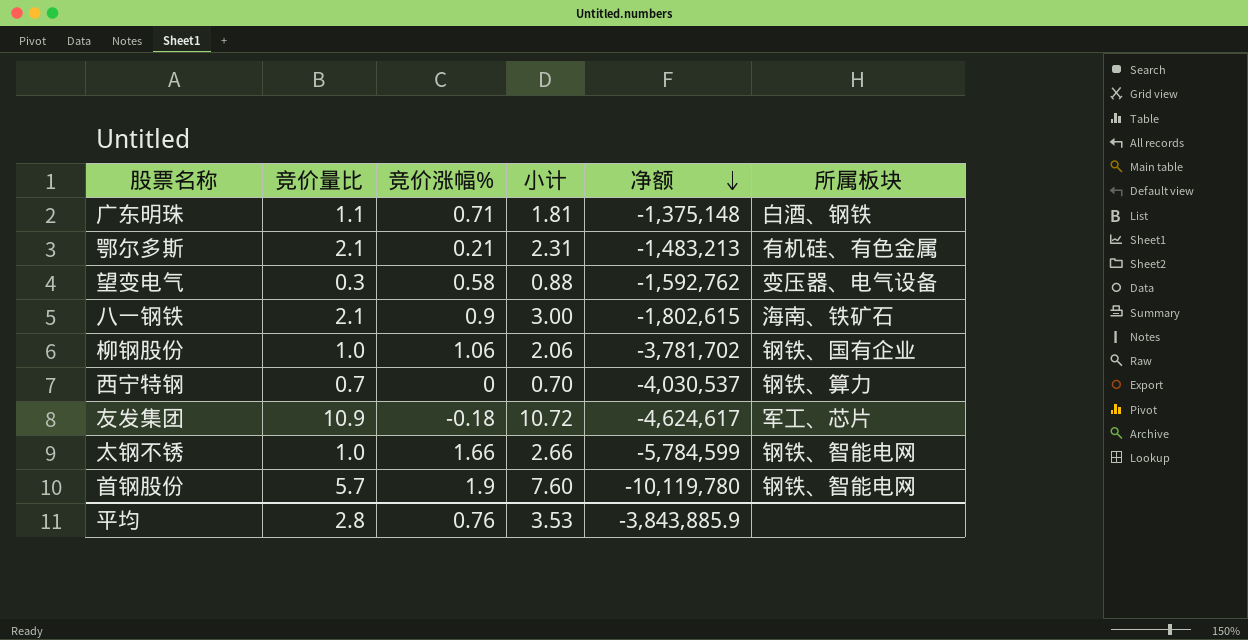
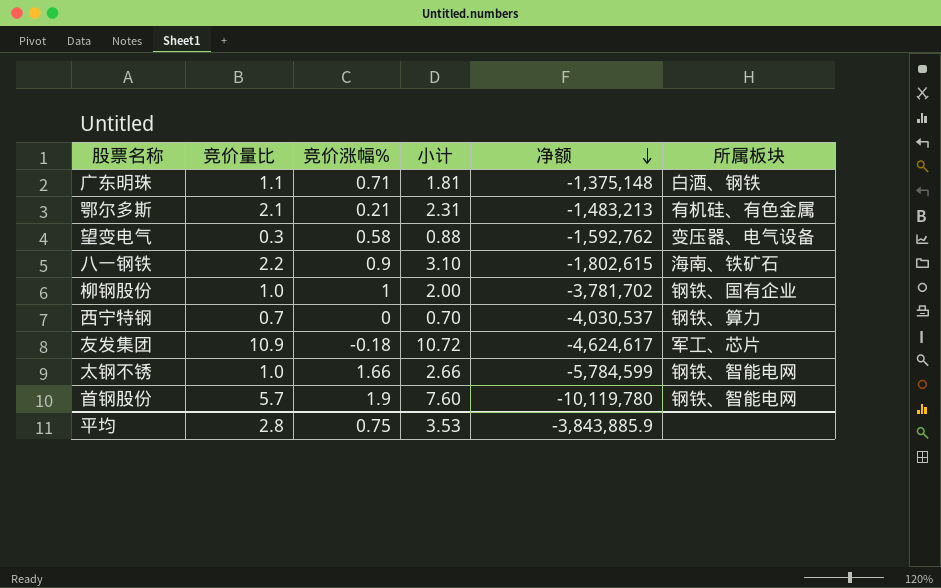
八一钢铁 | 竞价量比: 2.1 -> 2.2
八一钢铁 | 小计: 3.00 -> 3.10
柳钢股份 | 竞价涨幅%: 1.06 -> 1
柳钢股份 | 小计: 2.06 -> 2.00
平均 | 竞价涨幅%: 0.76 -> 0.75

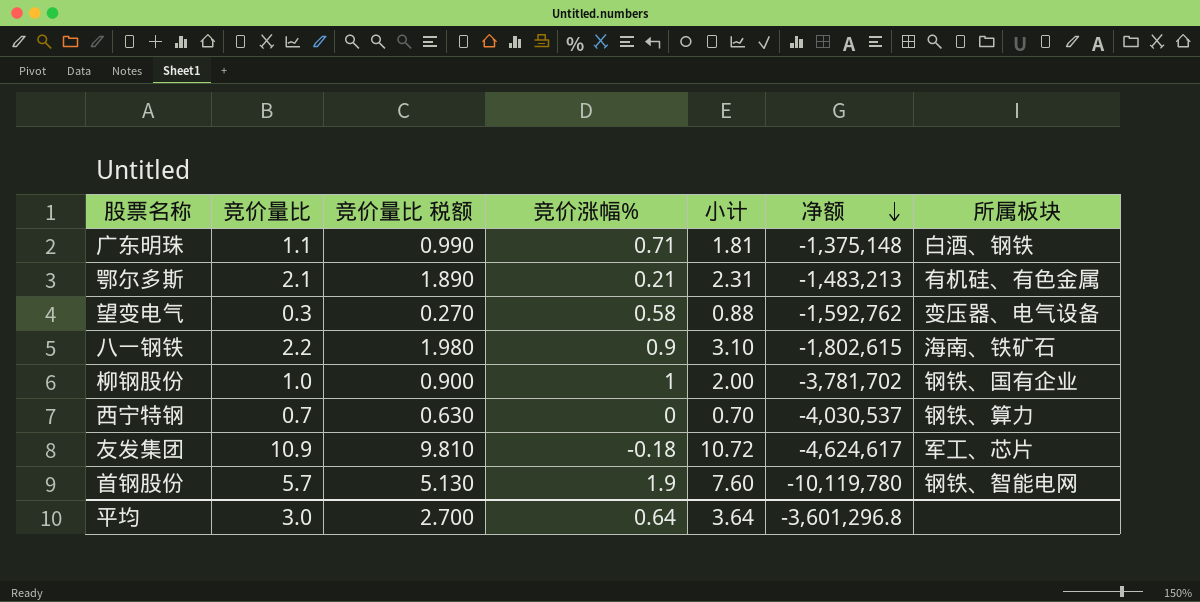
column 竞价量比 税额 | formula: none -> [竞价量比] * 0.9
row 太钢不锈: 1.0 | 1.66 | 2.66 | -5,784,599 | 钢铁、智能电网 -> none
平均 | 竞价量比: 2.8 -> 3.0
平均 | 竞价涨幅%: 0.75 -> 0.64
平均 | 小计: 3.53 -> 3.64
平均 | 净额: -3,843,885.9 -> -3,601,296.8

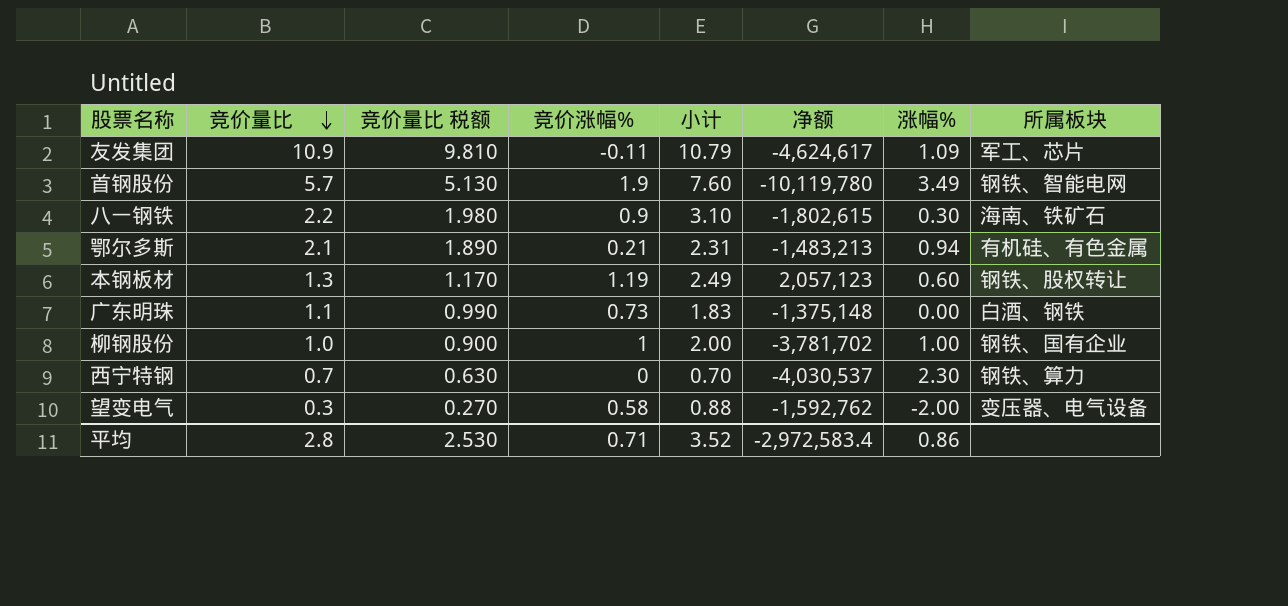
row order: 净额 descending -> 竞价量比 descending
column 涨幅% | position: none -> 7
友发集团 | 竞价涨幅%: -0.18 -> -0.11
友发集团 | 小计: 10.72 -> 10.79
row 本钢板材: none -> 1.3 | 1.170 | 1.19 | 2.49 | 2,057,123 | 0.60 | 钢铁、股权转让
广东明珠 | 竞价涨幅%: 0.71 -> 0.73
广东明珠 | 小计: 1.81 -> 1.83
平均 | 竞价量比: 3.0 -> 2.8
平均 | 竞价量比 税额: 2.700 -> 2.530
平均 | 竞价涨幅%: 0.64 -> 0.71
平均 | 小计: 3.64 -> 3.52
平均 | 净额: -3,601,296.8 -> -2,972,583.4

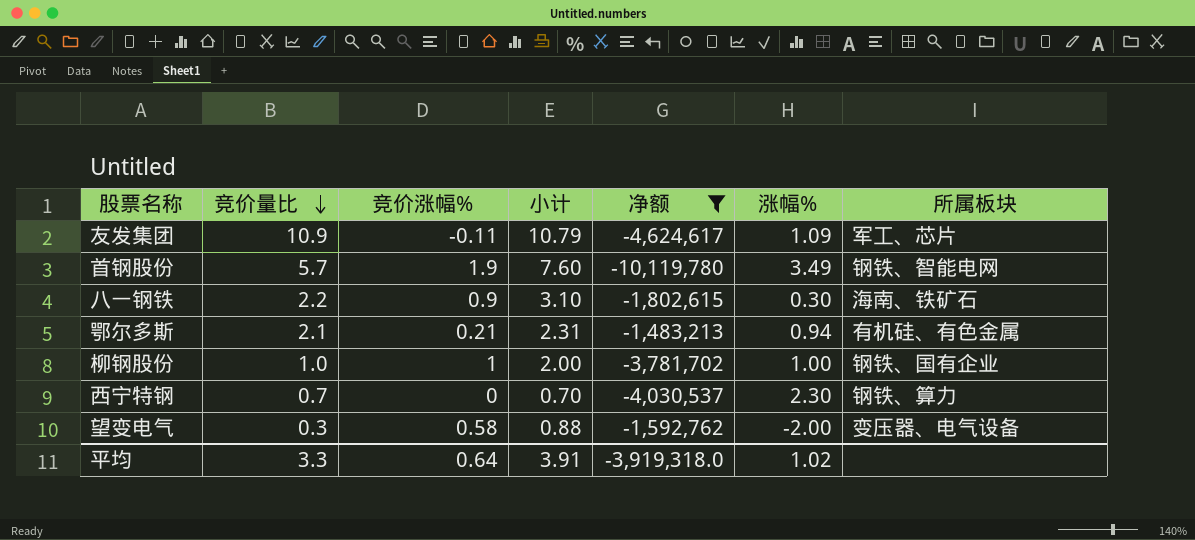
filter: none -> 净额 <= -1,483,213
column 竞价量比 税额 | formula: [竞价量比] * 0.9 -> none
平均 | 竞价量比: 2.8 -> 3.3
平均 | 竞价涨幅%: 0.71 -> 0.64
平均 | 小计: 3.52 -> 3.91
平均 | 净额: -2,972,583.4 -> -3,919,318.0
平均 | 涨幅%: 0.86 -> 1.02

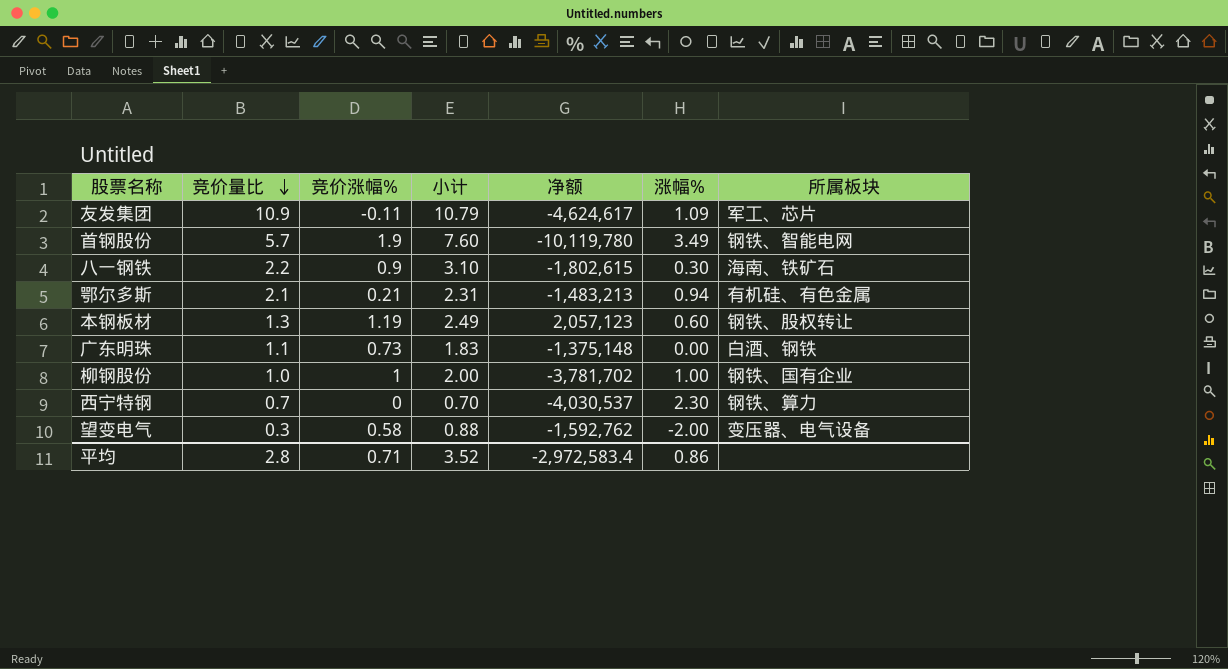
filter: 净额 <= -1,483,213 -> none
平均 | 竞价量比: 3.3 -> 2.8
平均 | 竞价涨幅%: 0.64 -> 0.71
平均 | 小计: 3.91 -> 3.52
平均 | 净额: -3,919,318.0 -> -2,972,583.4
平均 | 涨幅%: 1.02 -> 0.86

